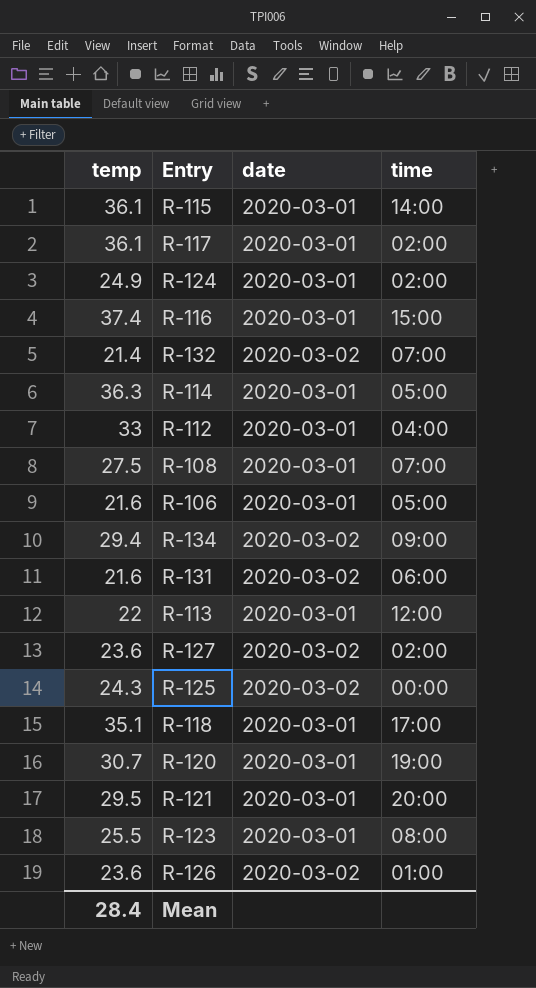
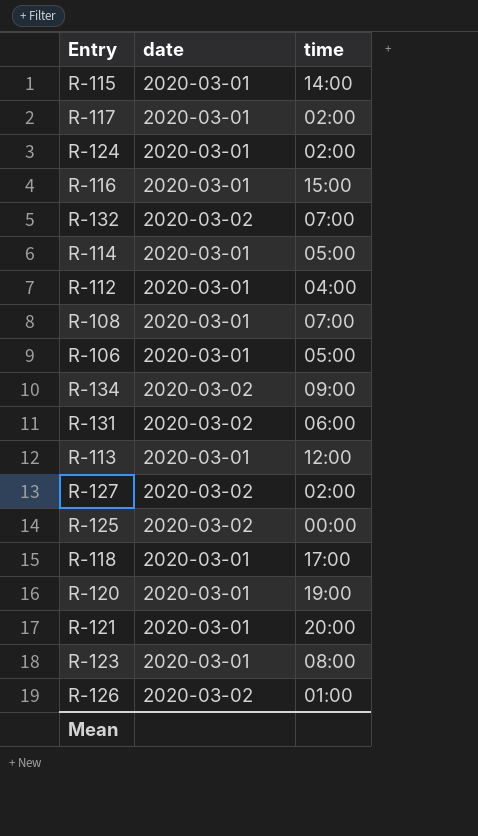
column temp | position: 1 -> none

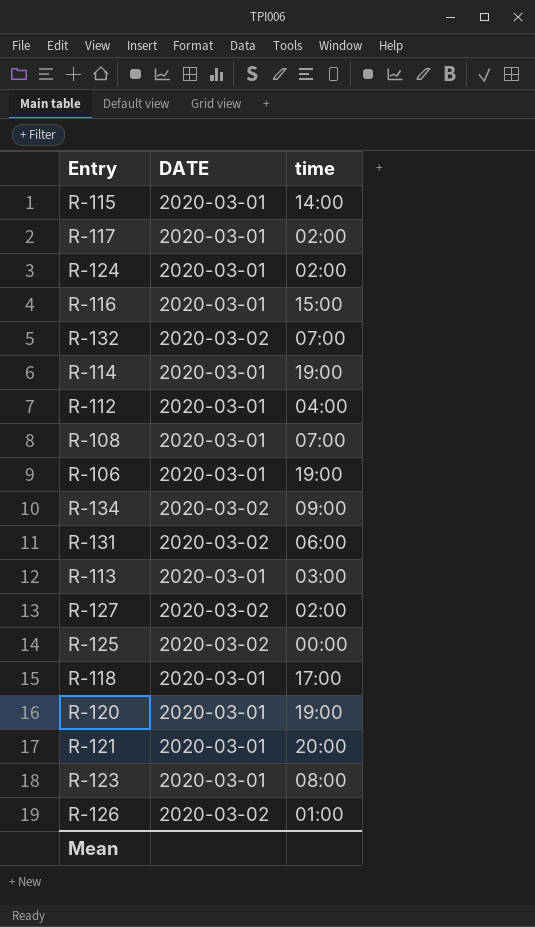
column name: date -> DATE
R-114 | time: 05:00 -> 19:00
R-106 | time: 05:00 -> 19:00
R-113 | time: 12:00 -> 03:00

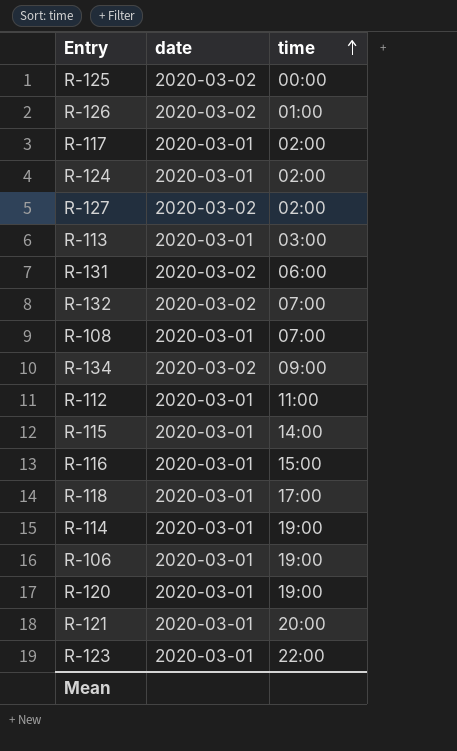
row order: none -> time ascending
column name: DATE -> date
R-112 | time: 04:00 -> 11:00
R-123 | time: 08:00 -> 22:00

